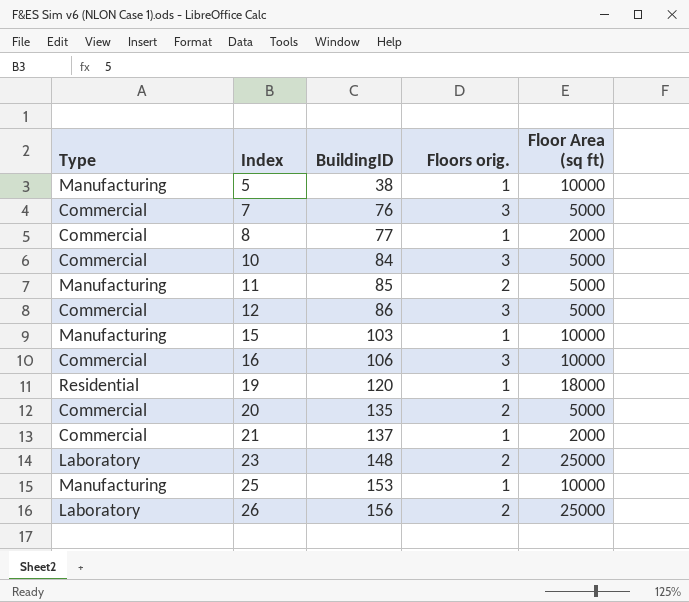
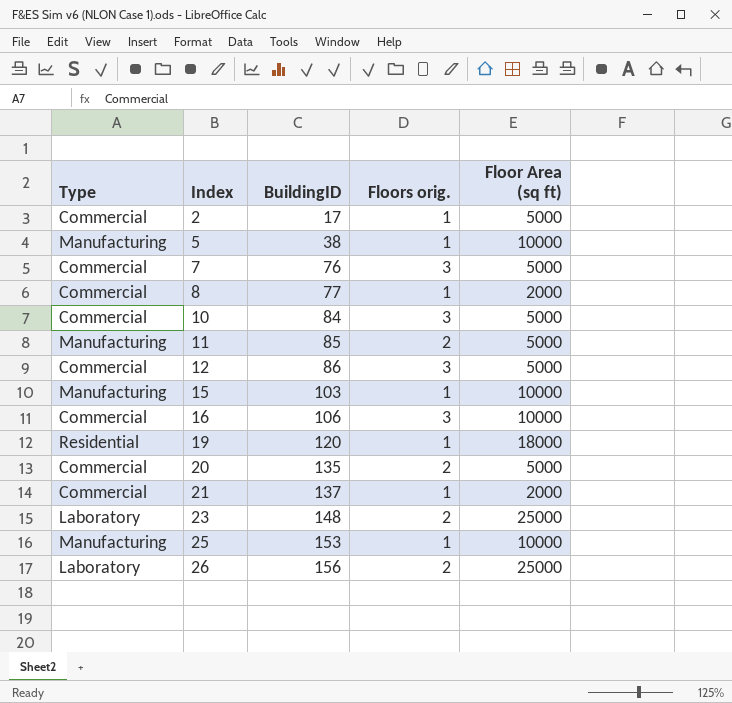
row 2: none -> Commercial | 17 | 1 | 5000

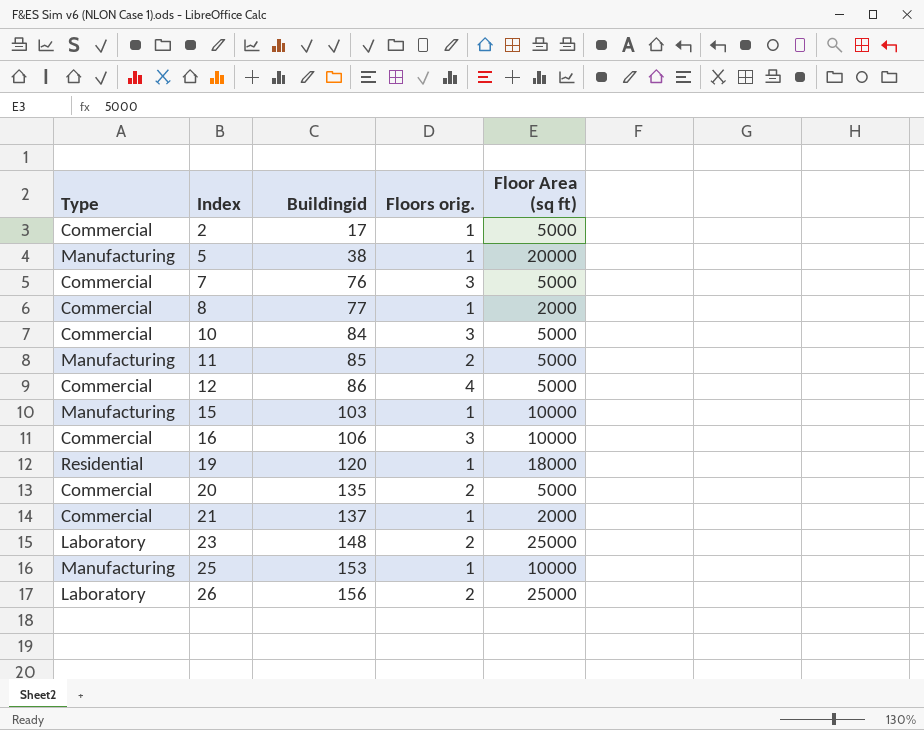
column name: BuildingID -> Buildingid
5 | Floor Area (sq ft): 10000 -> 20000
12 | Floors orig.: 3 -> 4

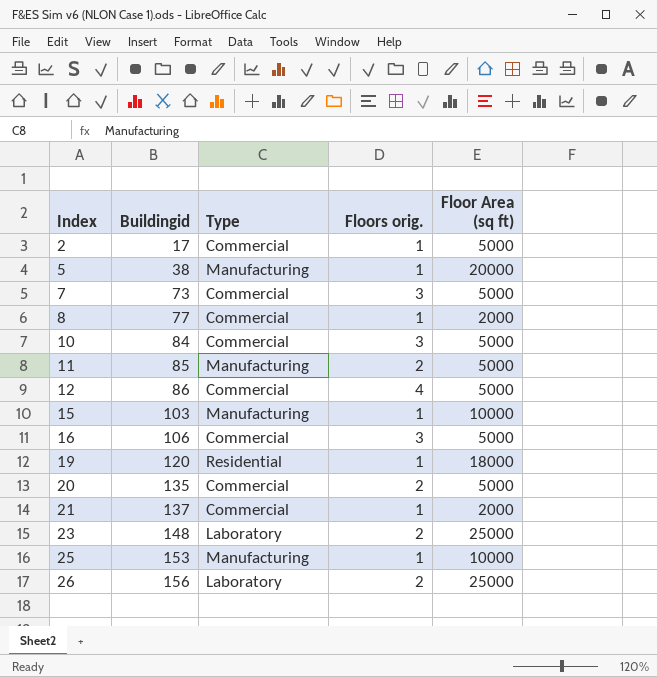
column Type | position: 1 -> 3
7 | Buildingid: 76 -> 73
16 | Floor Area (sq ft): 10000 -> 5000

